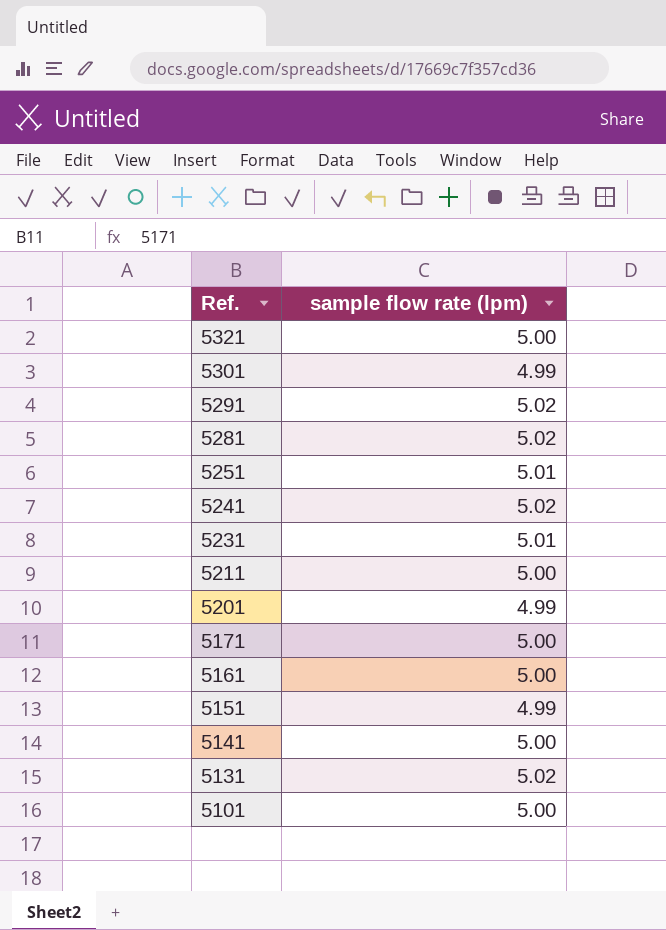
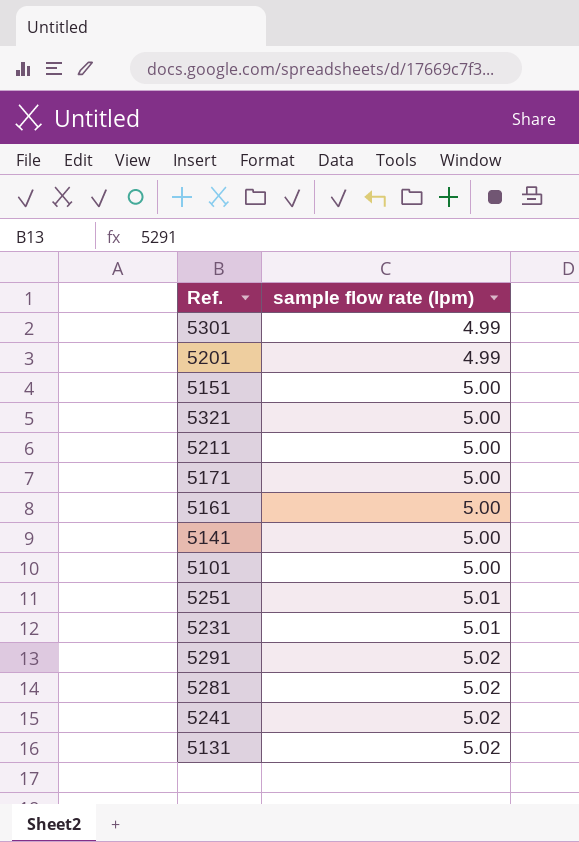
row order: Ref. descending -> sample flow rate (lpm) ascending
5151 | sample flow rate (lpm): 4.99 -> 5.00

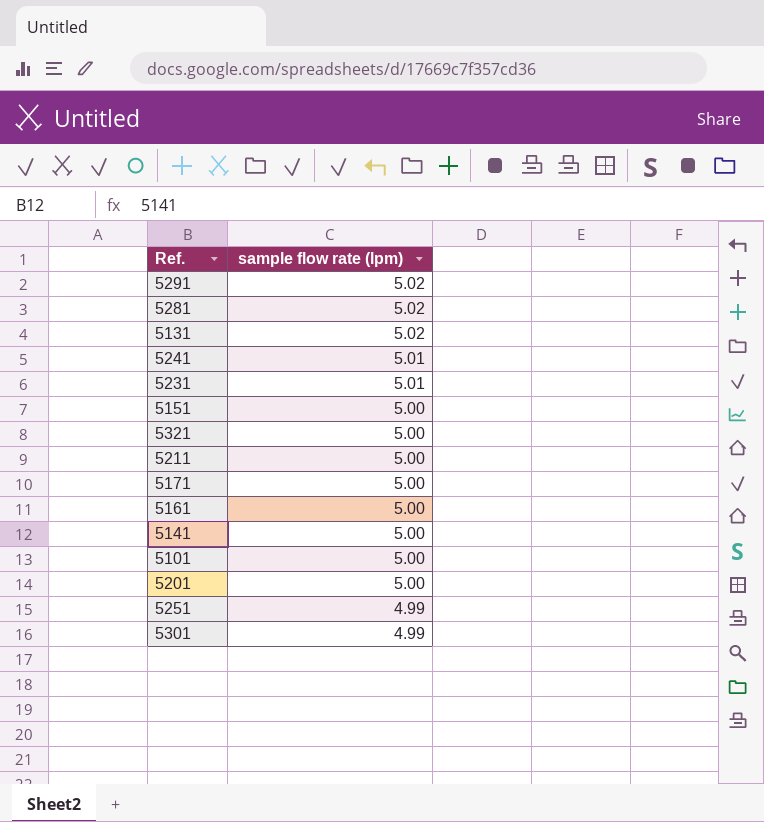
row order: sample flow rate (lpm) ascending -> sample flow rate (lpm) descending
5241 | sample flow rate (lpm): 5.02 -> 5.01
5201 | sample flow rate (lpm): 4.99 -> 5.00
5251 | sample flow rate (lpm): 5.01 -> 4.99

